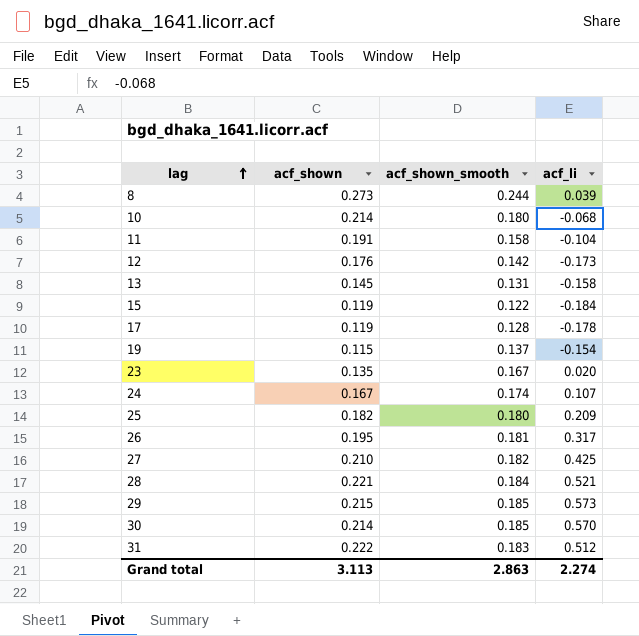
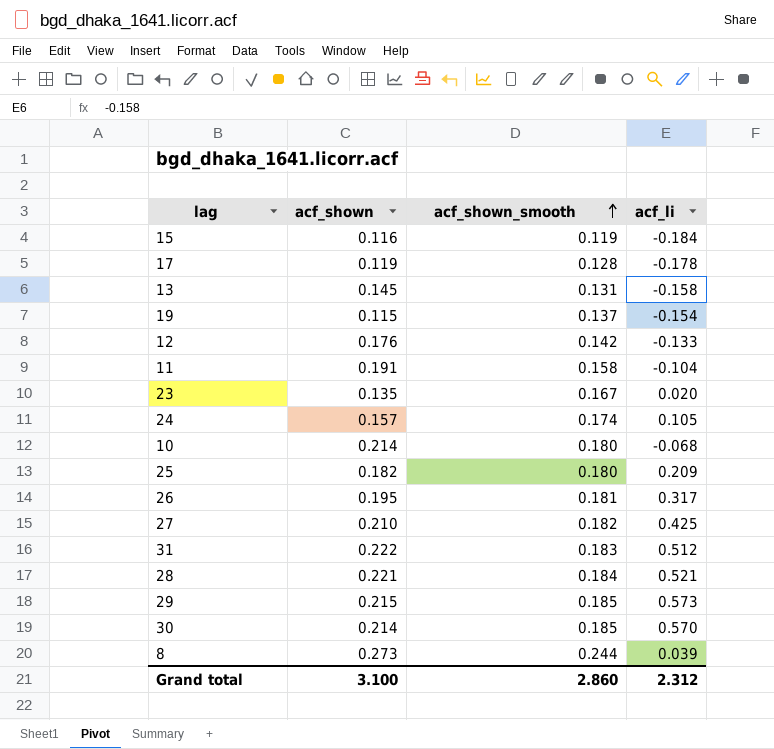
row order: lag ascending -> acf_shown_smooth ascending
15 | acf_shown: 0.119 -> 0.116
15 | acf_shown_smooth: 0.122 -> 0.119
12 | acf_li: -0.173 -> -0.133
24 | acf_shown: 0.167 -> 0.157
24 | acf_li: 0.107 -> 0.105
Grand total | acf_shown: 3.113 -> 3.100
Grand total | acf_shown_smooth: 2.863 -> 2.860
Grand total | acf_li: 2.274 -> 2.312

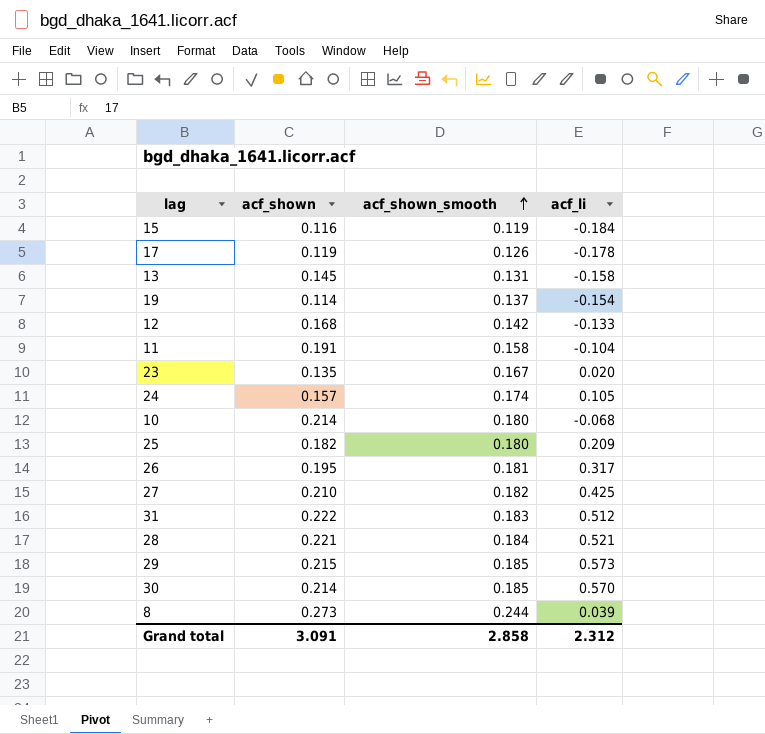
17 | acf_shown_smooth: 0.128 -> 0.126
19 | acf_shown: 0.115 -> 0.114
12 | acf_shown: 0.176 -> 0.168
Grand total | acf_shown: 3.100 -> 3.091
Grand total | acf_shown_smooth: 2.860 -> 2.858

